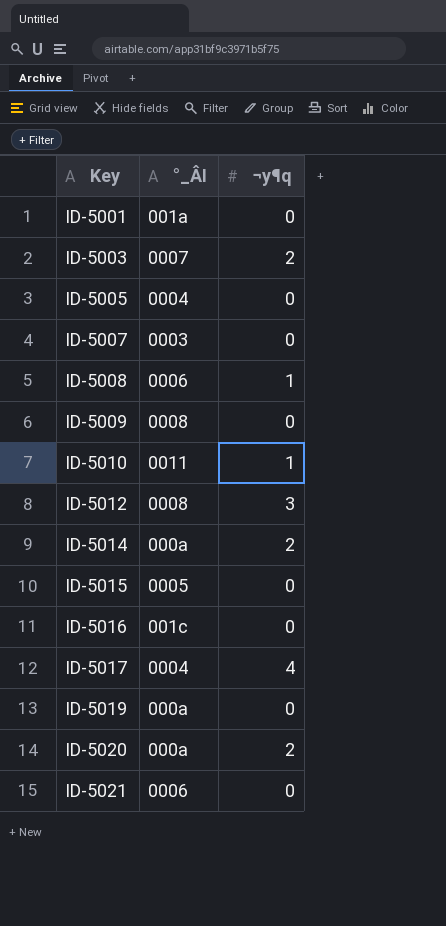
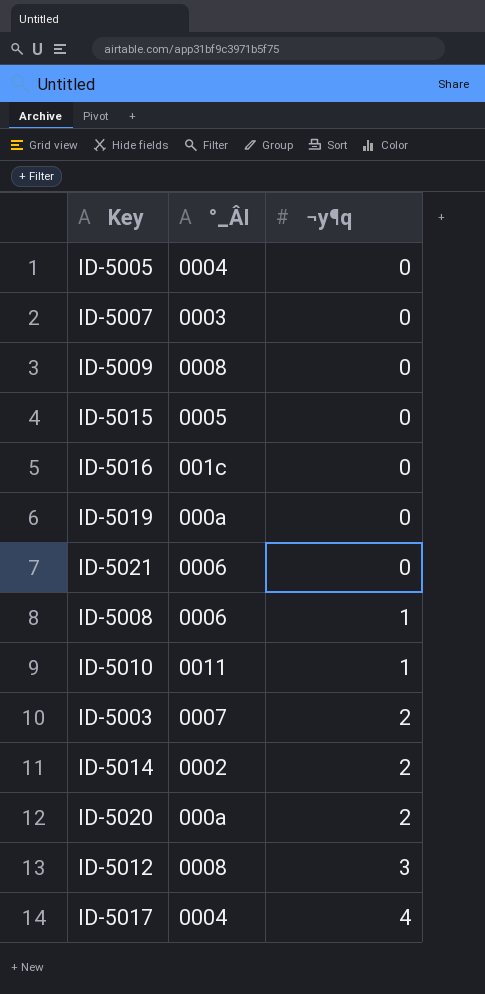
row order: Key ascending -> ¬y¶q ascending
row ID-5001: 001a | 0 -> none
ID-5014 | °_ÂI: 000a -> 0002

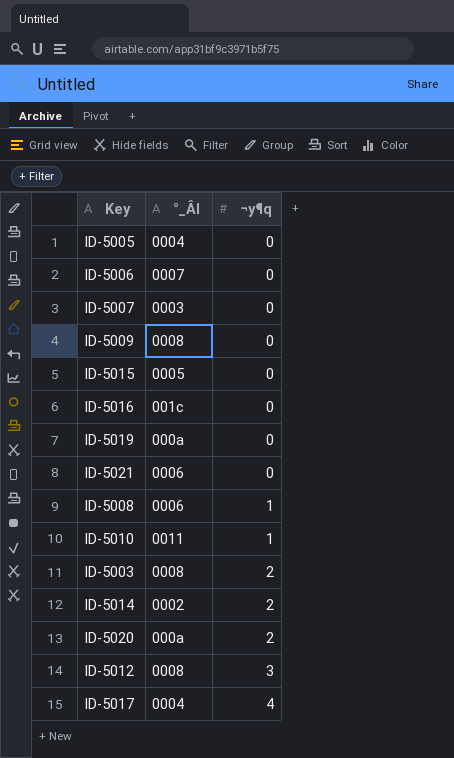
row ID-5006: none -> 0007 | 0
ID-5003 | °_ÂI: 0007 -> 0008

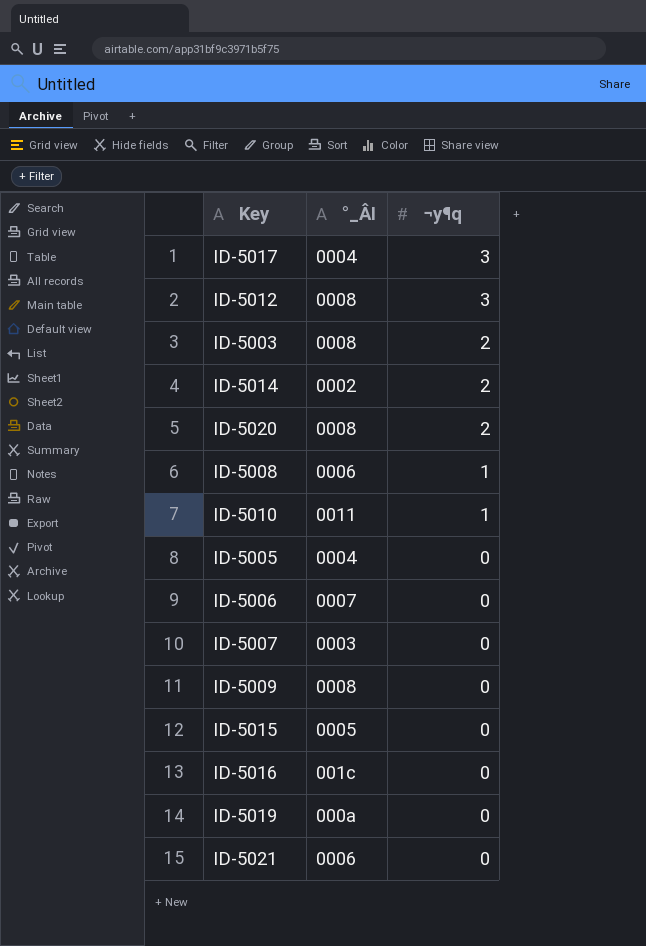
row order: ¬y¶q ascending -> ¬y¶q descending
ID-5017 | ¬y¶q: 4 -> 3
ID-5020 | °_ÂI: 000a -> 0008

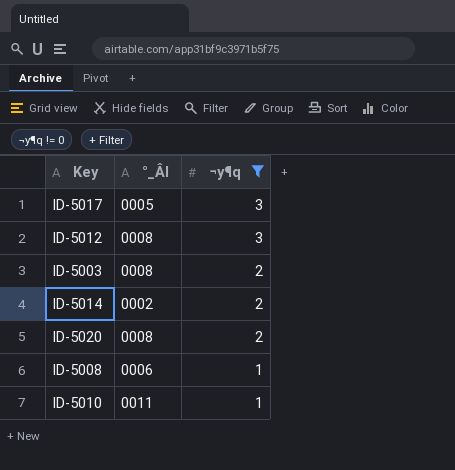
filter: none -> ¬y¶q != 0
ID-5017 | °_ÂI: 0004 -> 0005

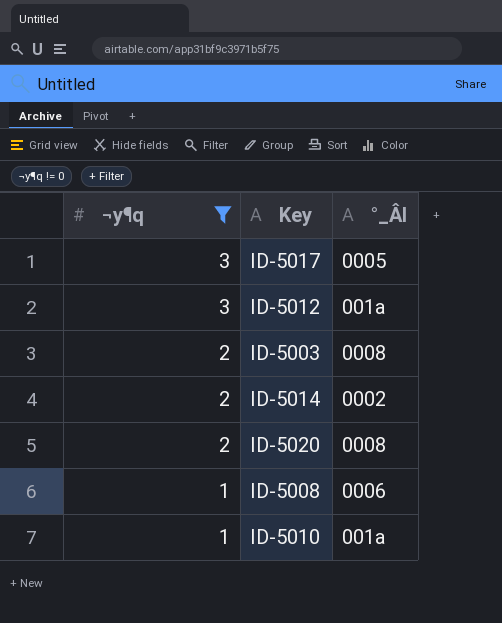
column ¬y¶q | position: 3 -> 1
ID-5012 | °_ÂI: 0008 -> 001a
ID-5010 | °_ÂI: 0011 -> 001a

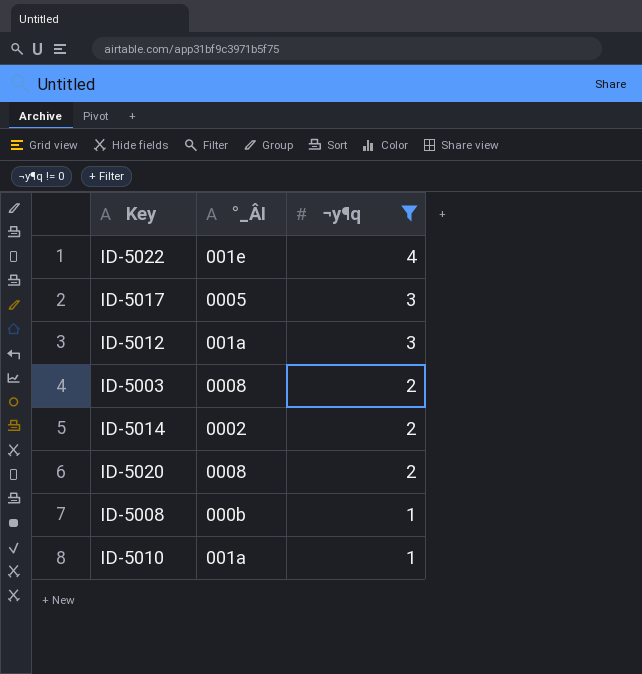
column ¬y¶q | position: 1 -> 3
row ID-5022: none -> 001e | 4
ID-5008 | °_ÂI: 0006 -> 000b

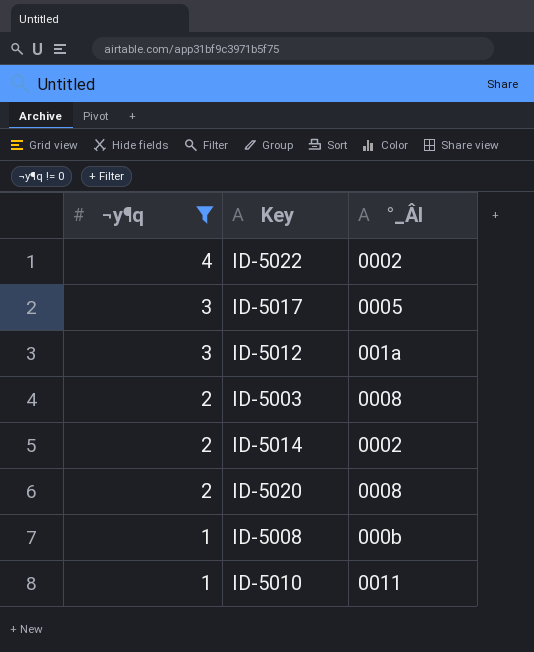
column ¬y¶q | position: 3 -> 1
ID-5022 | °_ÂI: 001e -> 0002
ID-5010 | °_ÂI: 001a -> 0011

